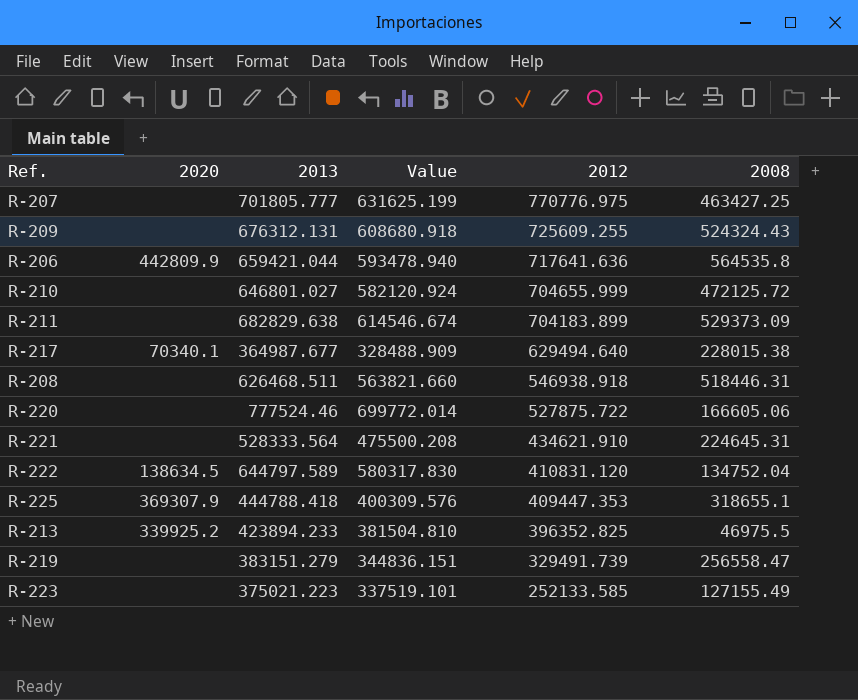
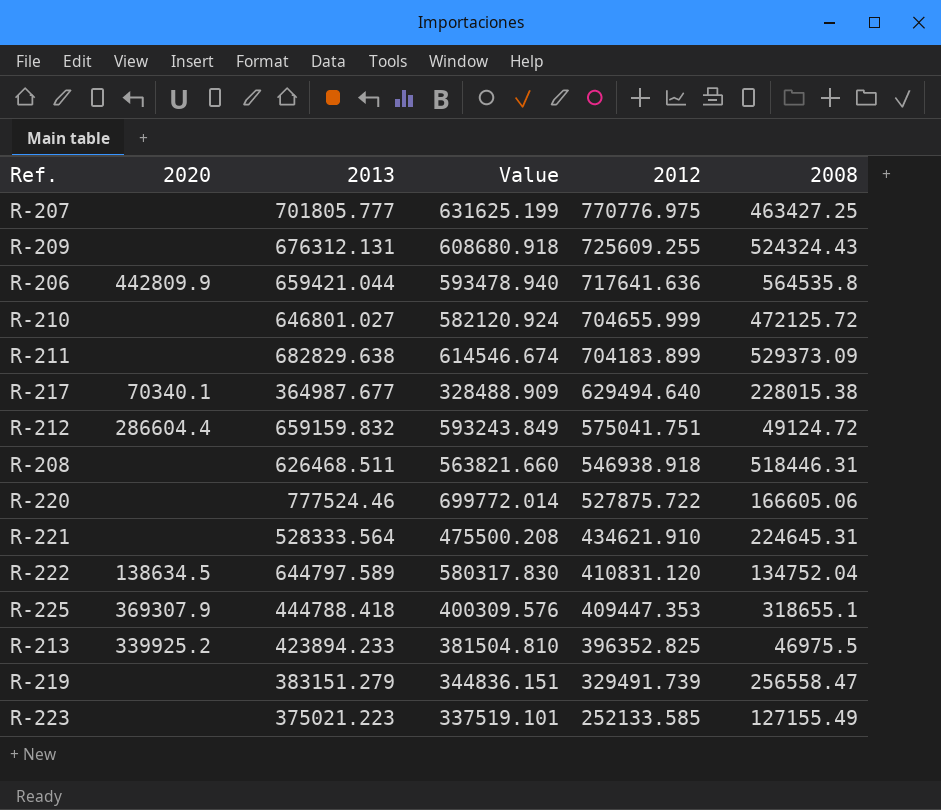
row R-212: none -> 286604.4 | 659159.832 | 593243.849 | 575041.751 | 49124.72

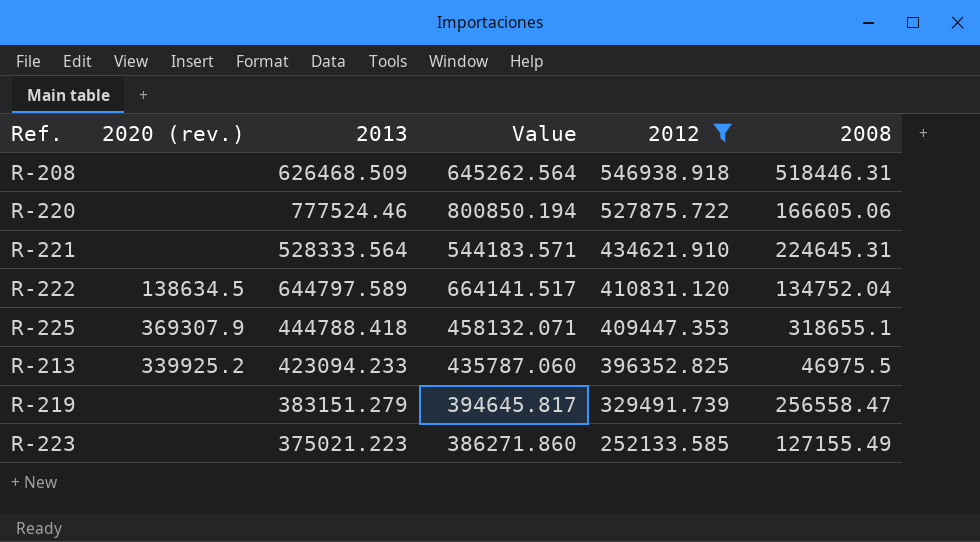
filter: none -> 2012 <= 546938.918
column name: 2020 -> 2020 (rev.)
column Value | formula: [2013] * 0.9 -> [2013] * 1.03
R-208 | 2013: 626468.511 -> 626468.509
R-213 | 2013: 423894.233 -> 423094.233

